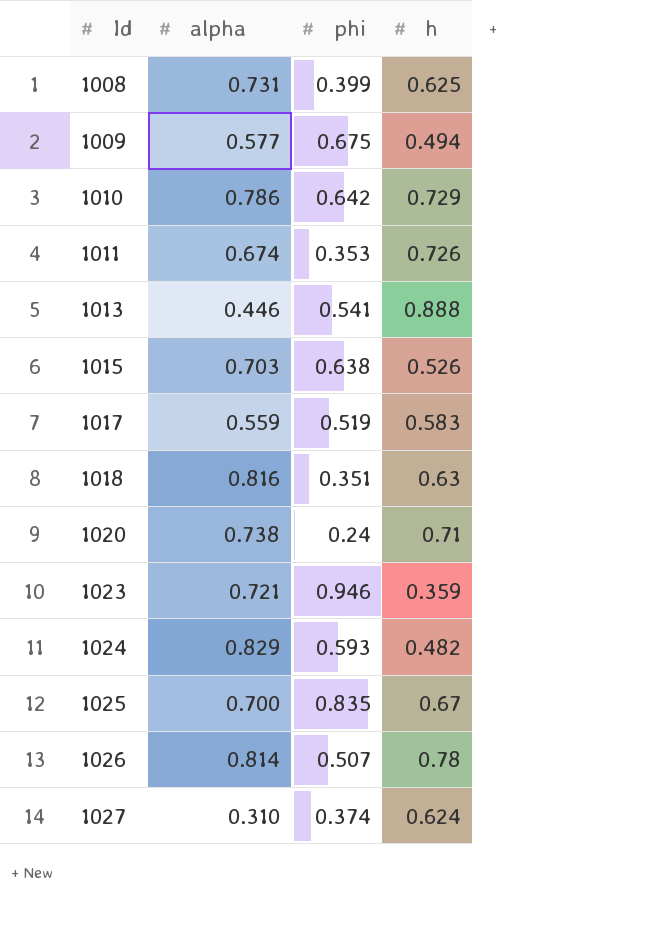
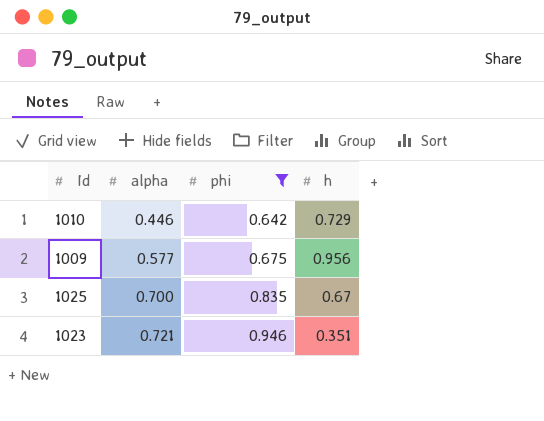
filter: none -> phi >= 0.642
row order: Id ascending -> alpha ascending
1010 | alpha: 0.786 -> 0.446
1009 | h: 0.494 -> 0.956
1023 | h: 0.359 -> 0.351

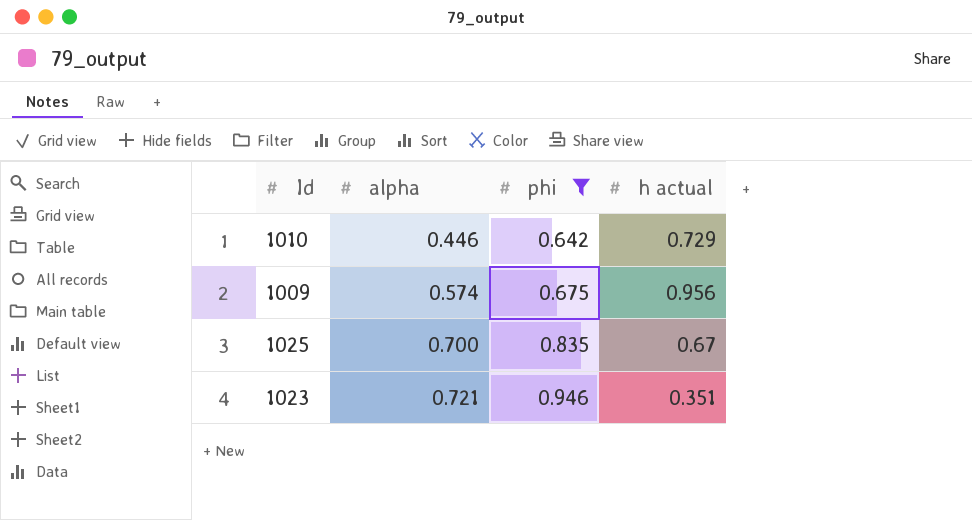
column name: h -> h actual
1009 | alpha: 0.577 -> 0.574

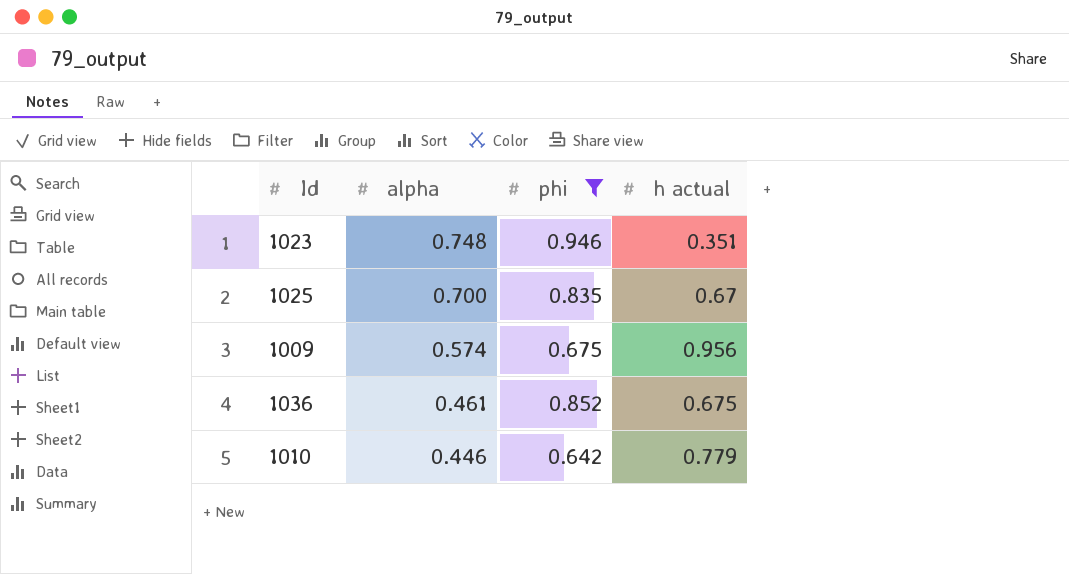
row order: alpha ascending -> alpha descending
1023 | alpha: 0.721 -> 0.748
row 1036: none -> 0.461 | 0.852 | 0.675
1010 | h actual: 0.729 -> 0.779

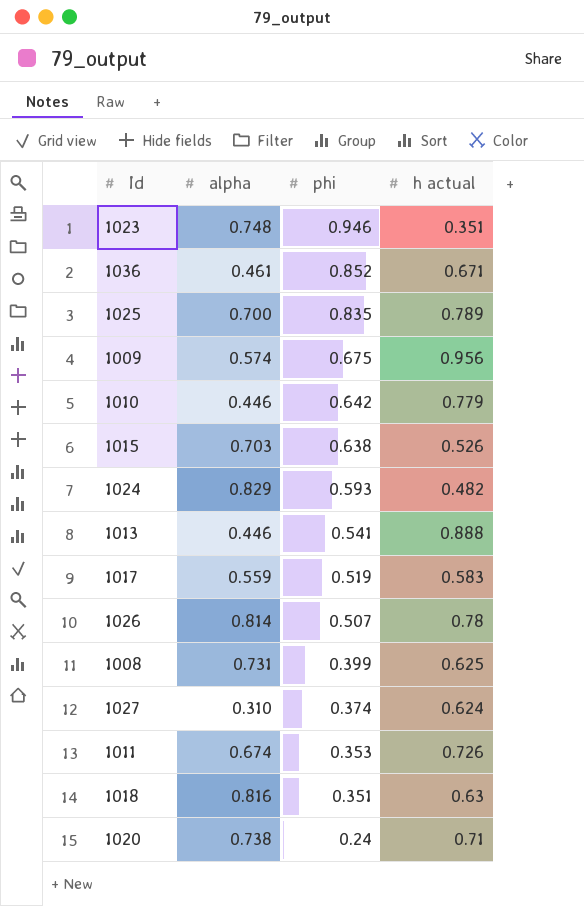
filter: phi >= 0.642 -> none
row order: alpha descending -> phi descending
1036 | h actual: 0.675 -> 0.671
1025 | h actual: 0.67 -> 0.789

